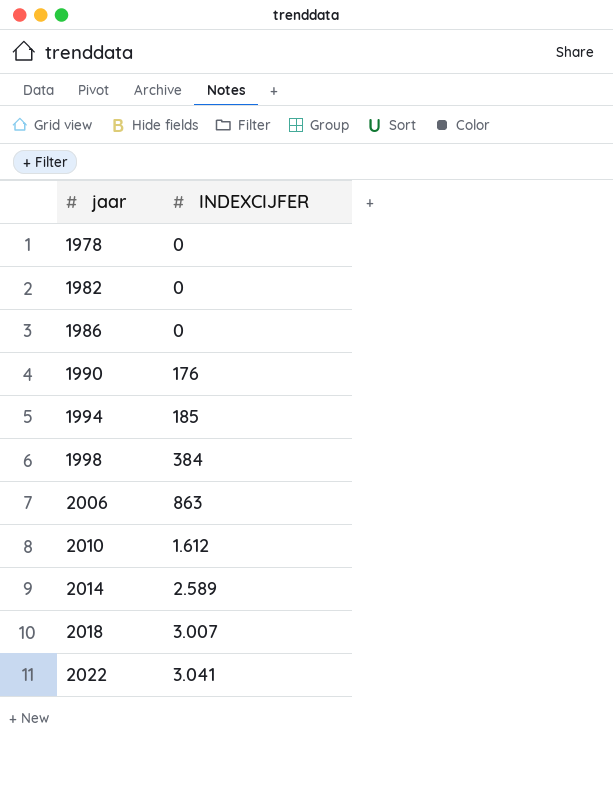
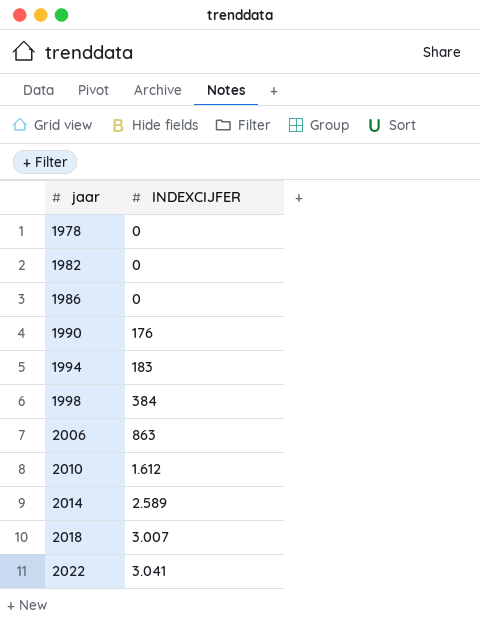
1994 | INDEXCIJFER: 185 -> 183

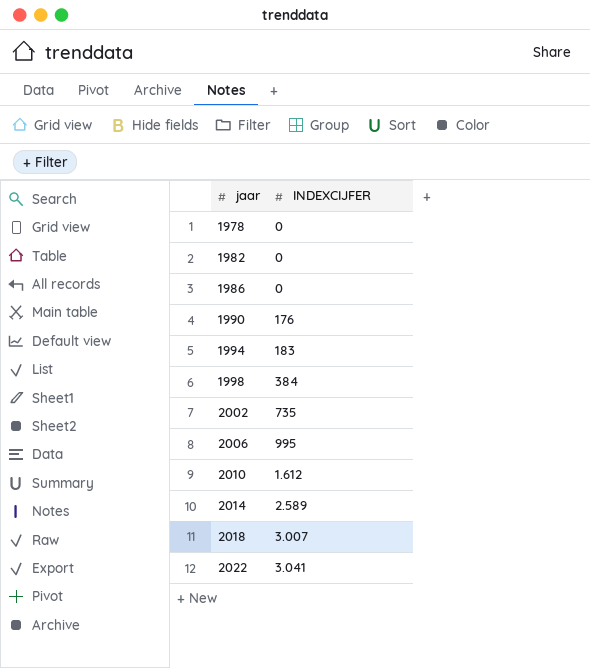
row 2002: none -> 735
2006 | INDEXCIJFER: 863 -> 995

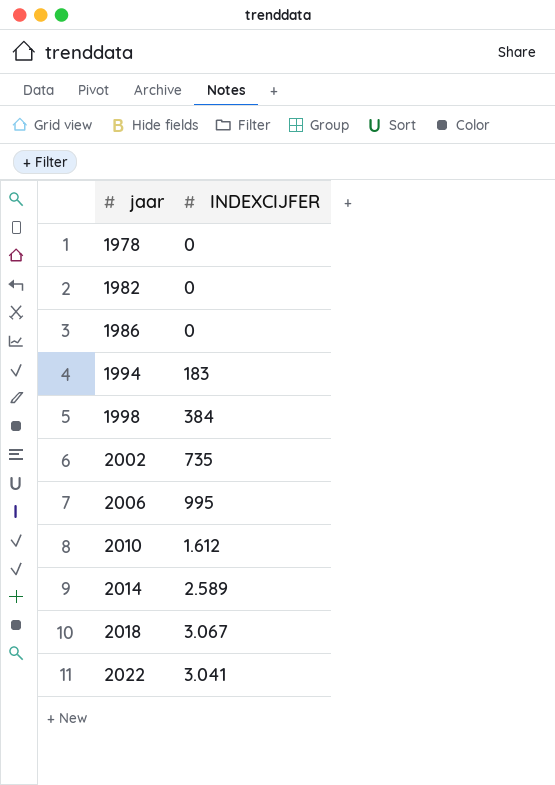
row 1990: 176 -> none
2018 | INDEXCIJFER: 3.007 -> 3.067

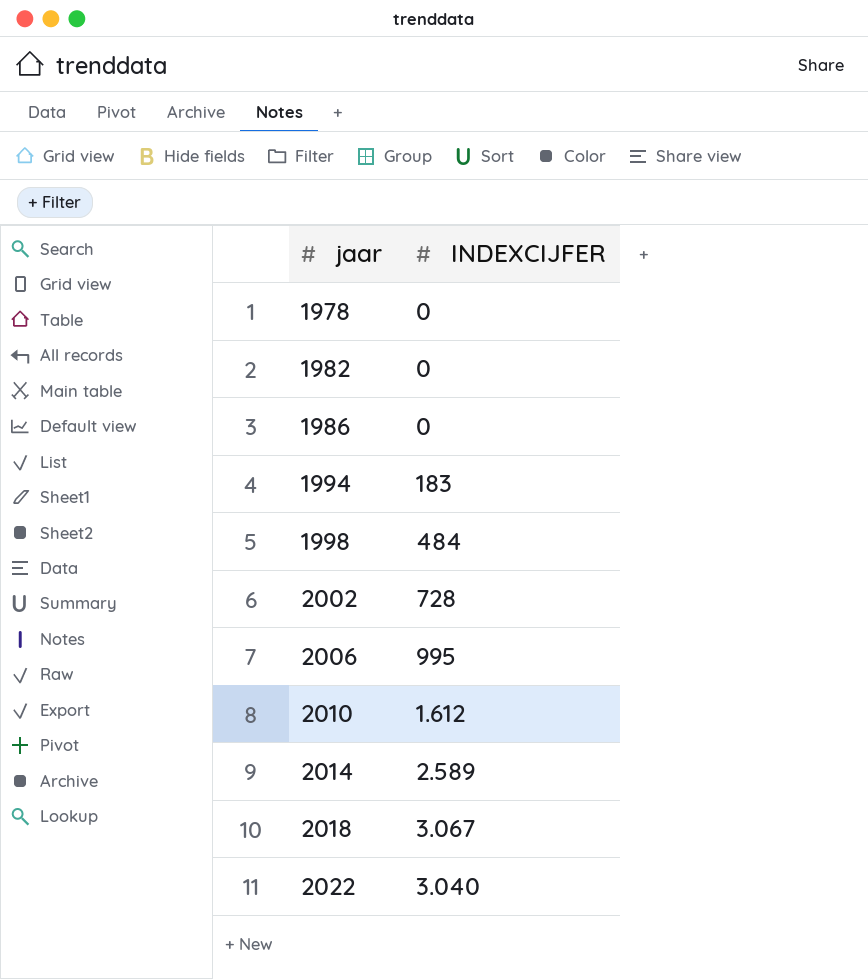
1998 | INDEXCIJFER: 384 -> 484
2002 | INDEXCIJFER: 735 -> 728
2022 | INDEXCIJFER: 3.041 -> 3.040

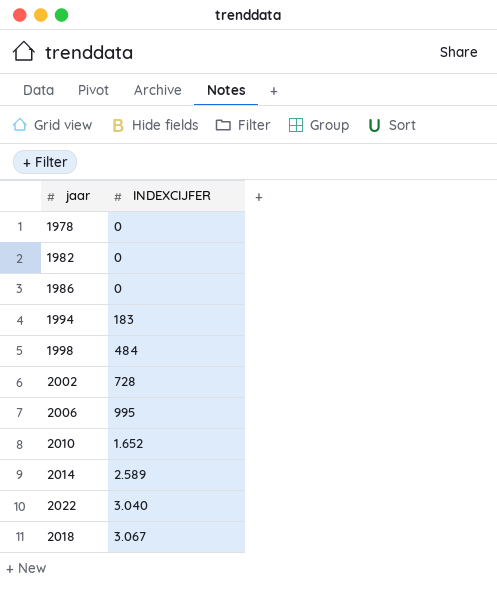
row order: jaar ascending -> INDEXCIJFER ascending
2010 | INDEXCIJFER: 1.612 -> 1.652

